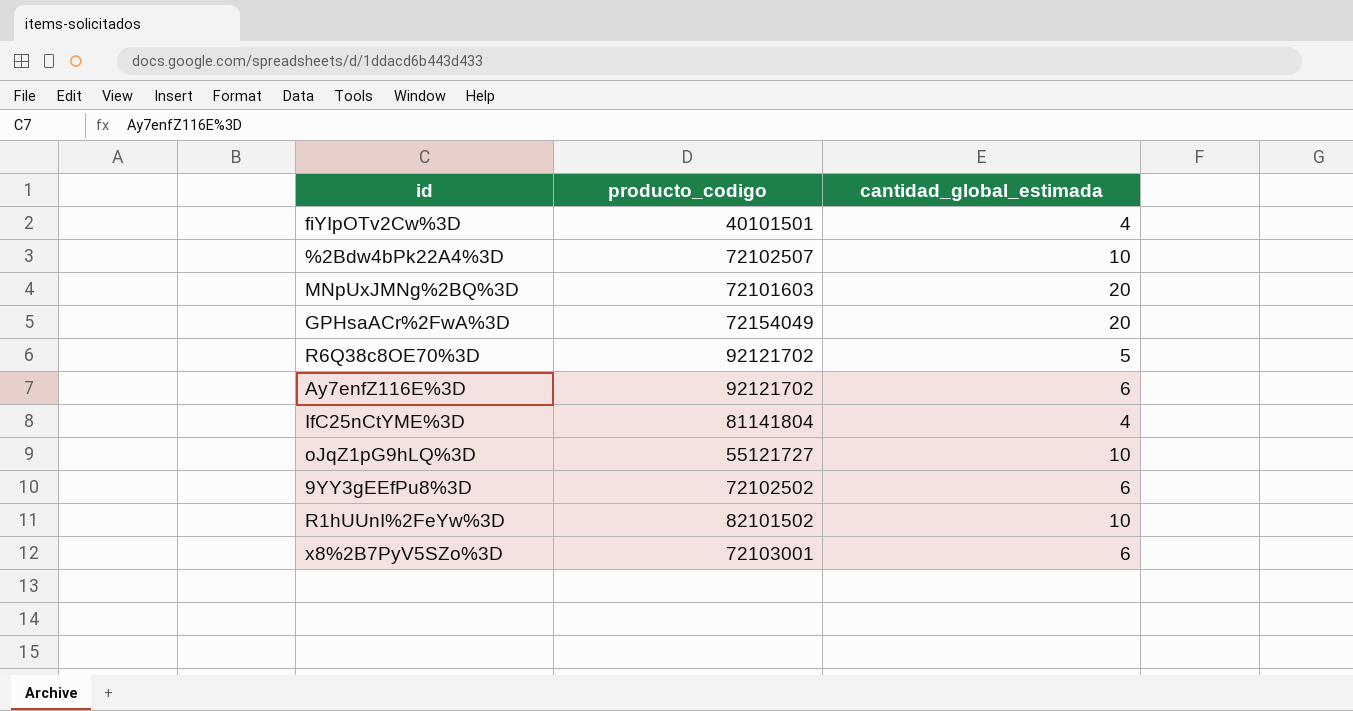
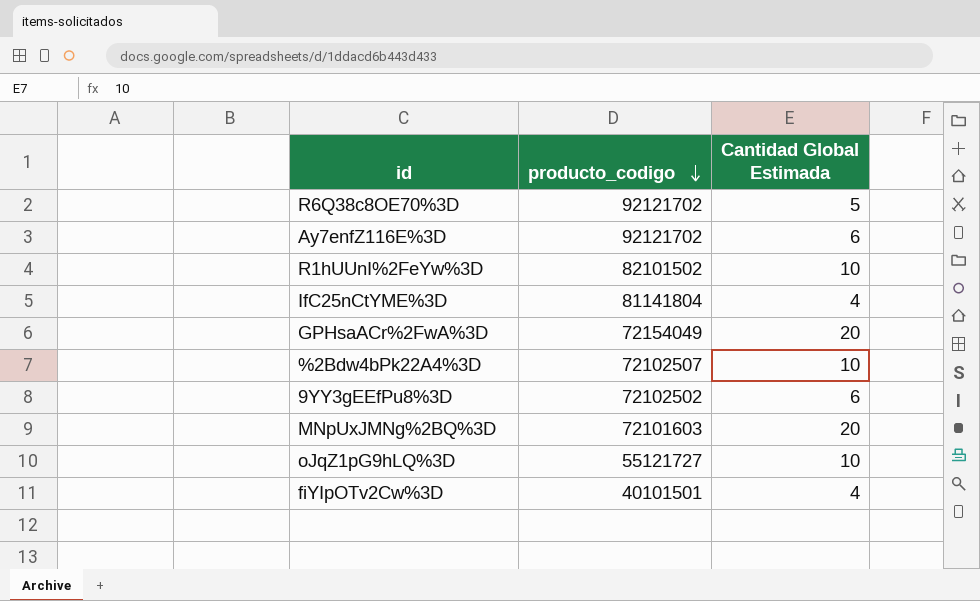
row order: none -> producto_codigo descending
column name: cantidad_global_estimada -> Cantidad Global Estimada
row x8%2B7PyV5SZo%3D: 72103001 | 6 -> none

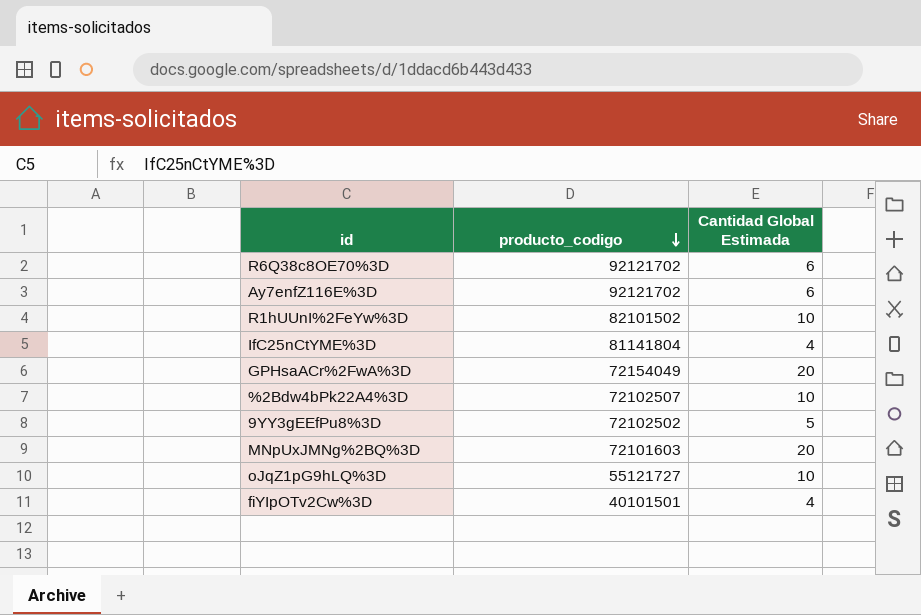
R6Q38c8OE70%3D | Cantidad Global Estimada: 5 -> 6
9YY3gEEfPu8%3D | Cantidad Global Estimada: 6 -> 5

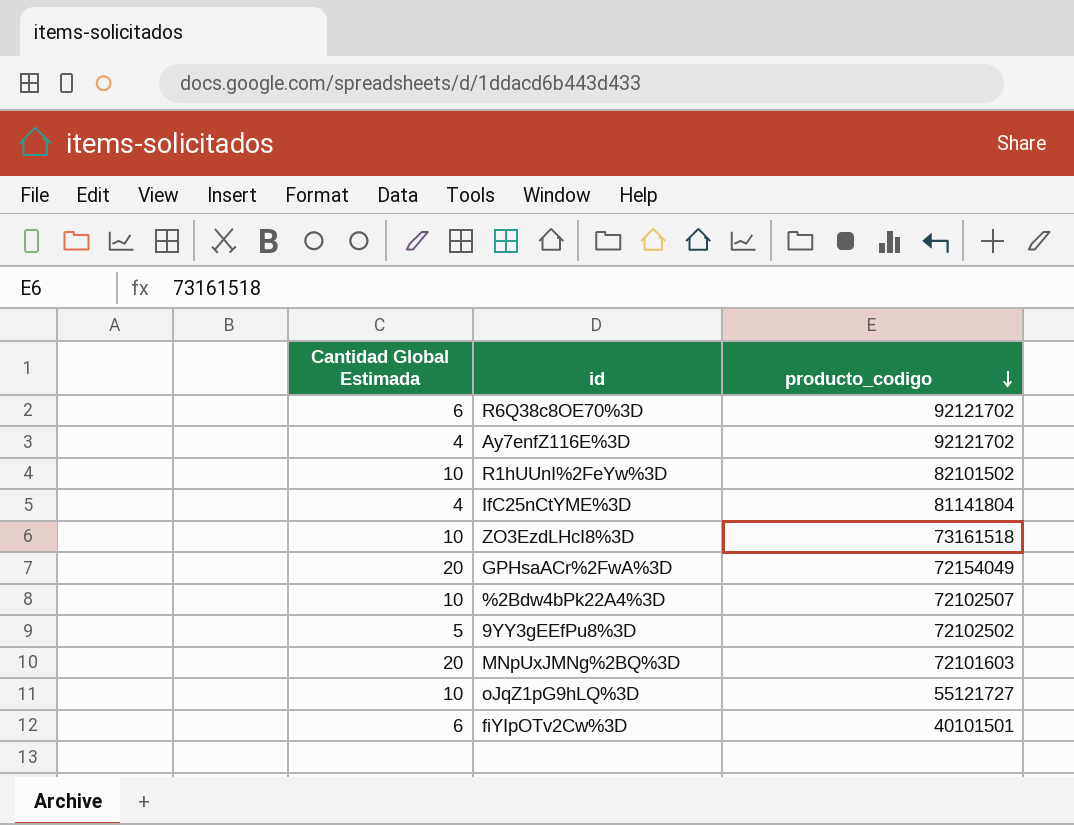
column Cantidad Global Estimada | position: 3 -> 1
Ay7enfZ116E%3D | Cantidad Global Estimada: 6 -> 4
row ZO3EzdLHcI8%3D: none -> 10 | 73161518
fiYIpOTv2Cw%3D | Cantidad Global Estimada: 4 -> 6

